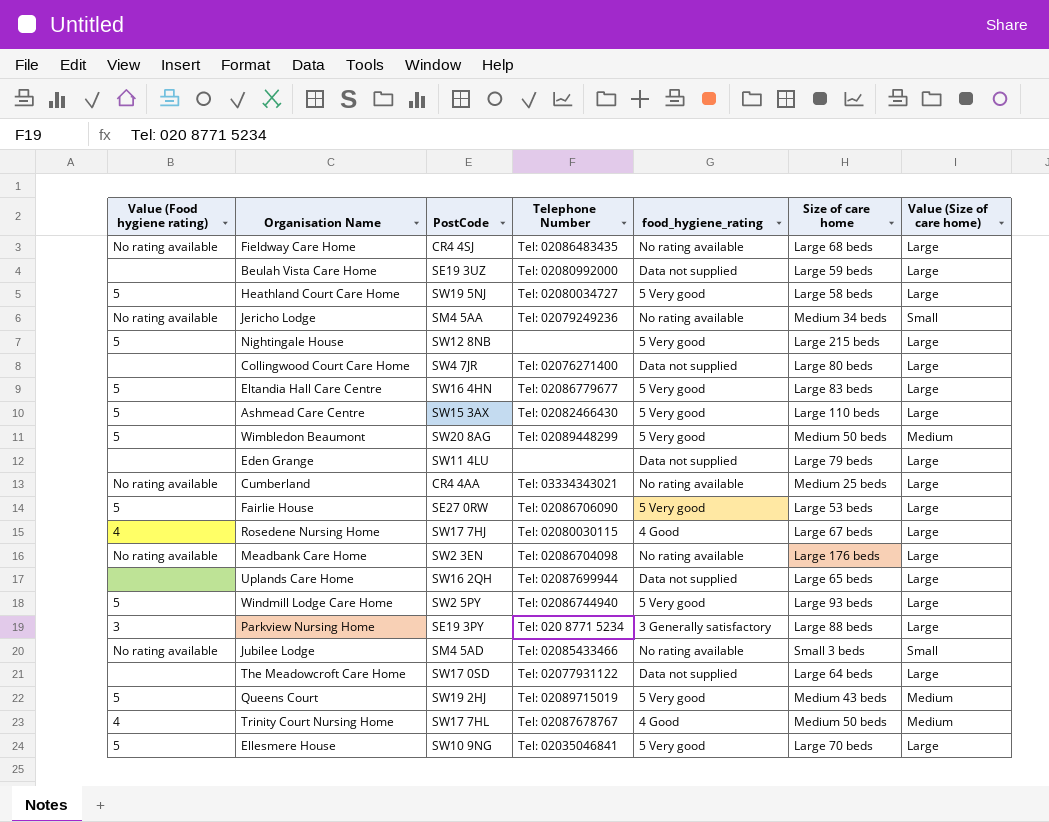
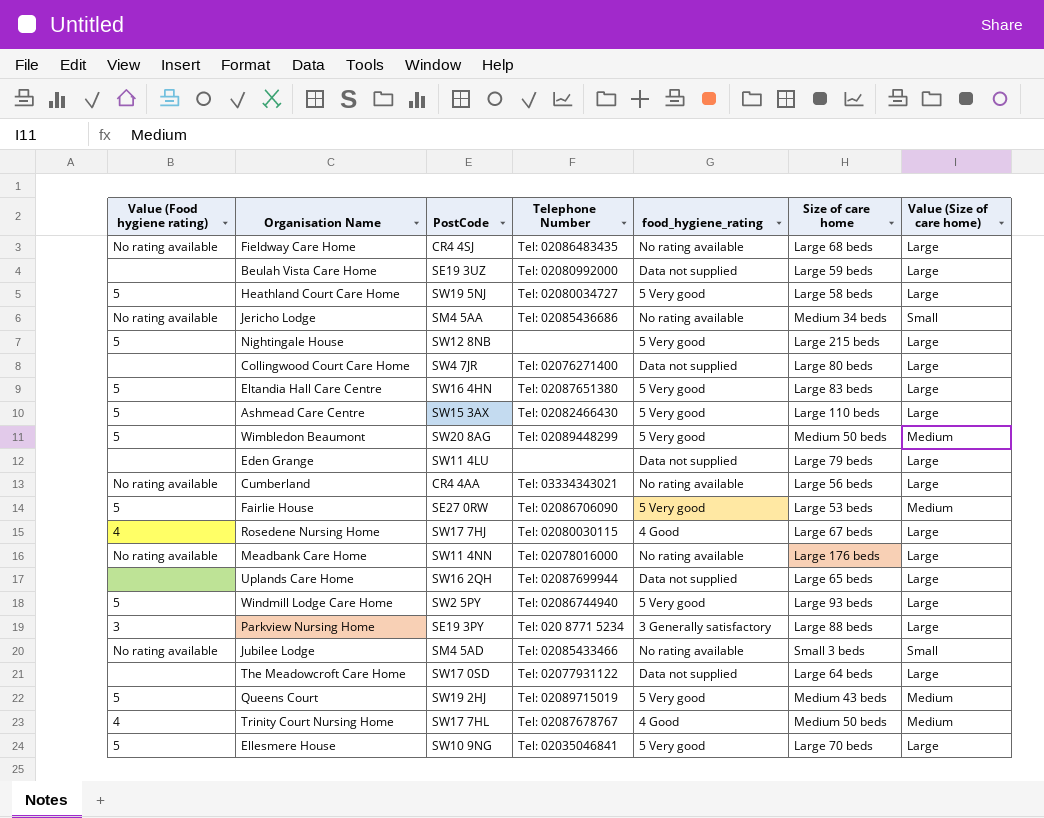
Jericho Lodge | Telephone Number: Tel: 02079249236 -> Tel: 02085436686
Eltandia Hall Care Centre | Telephone Number: Tel: 02086779677 -> Tel: 02087651380
Cumberland | Size of care home: Medium 25 beds -> Large 56 beds
Fairlie House | Value (Size of care home): Large -> Medium
Meadbank Care Home | PostCode: SW2 3EN -> SW11 4NN
Meadbank Care Home | Telephone Number: Tel: 02086704098 -> Tel: 02078016000

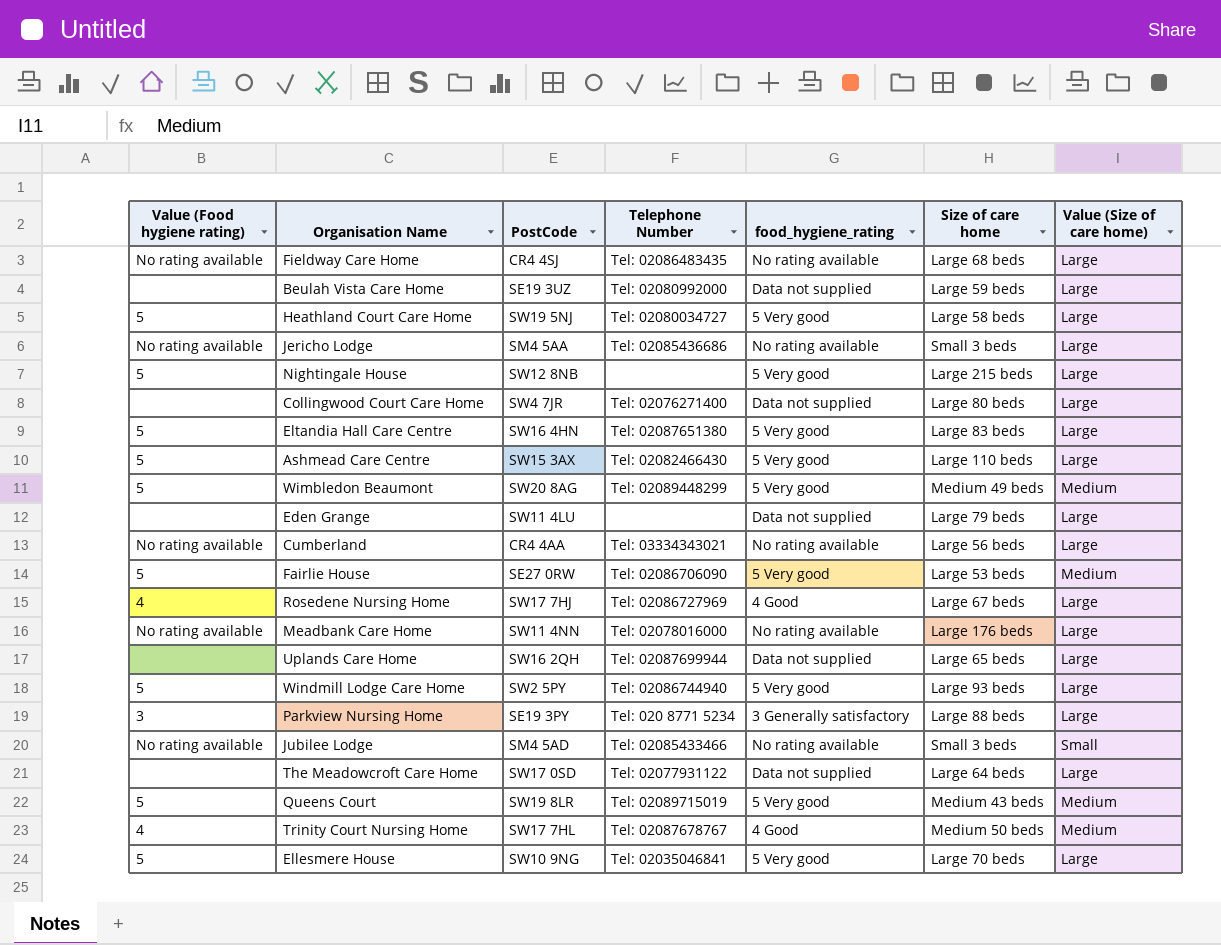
Jericho Lodge | Size of care home: Medium 34 beds -> Small 3 beds
Jericho Lodge | Value (Size of care home): Small -> Large
Wimbledon Beaumont | Size of care home: Medium 50 beds -> Medium 49 beds
Rosedene Nursing Home | Telephone Number: Tel: 02080030115 -> Tel: 02086727969
Queens Court | PostCode: SW19 2HJ -> SW19 8LR

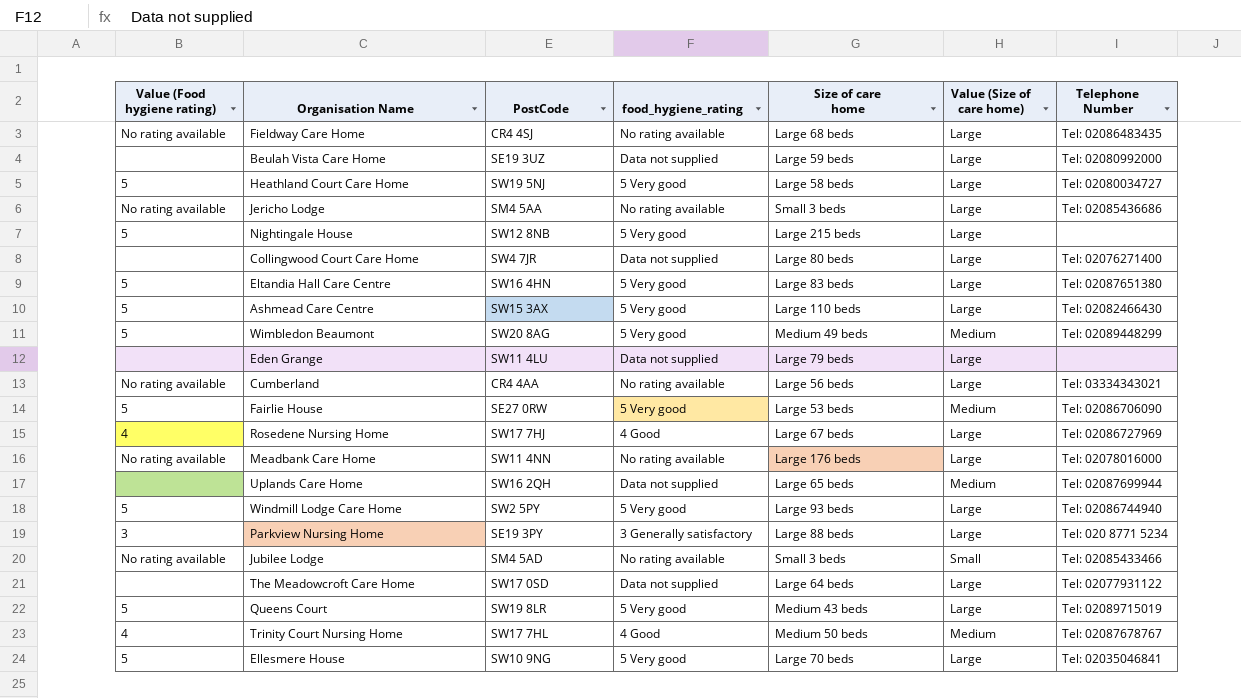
column Telephone Number | position: 4 -> 7
Uplands Care Home | Value (Size of care home): Large -> Medium
Queens Court | Value (Size of care home): Medium -> Large

